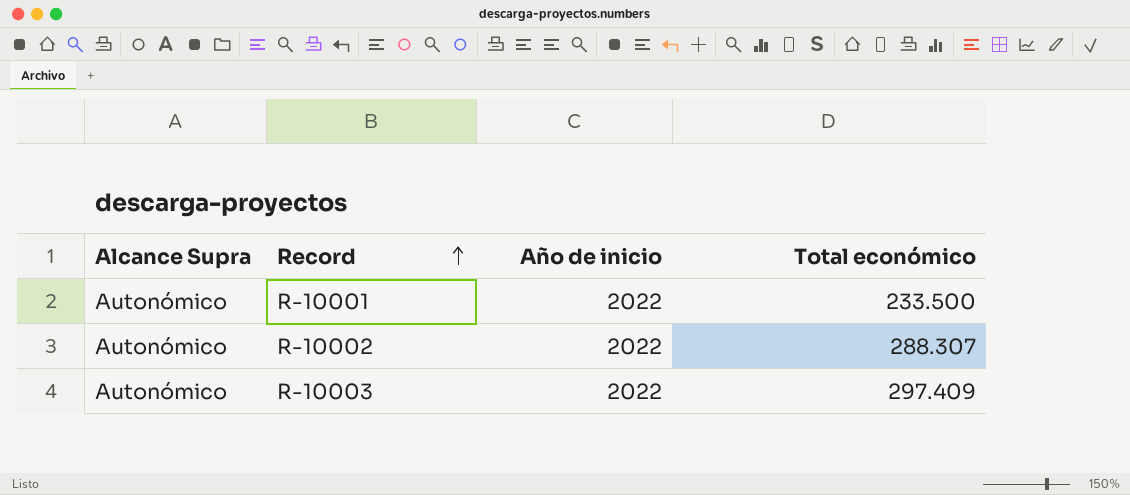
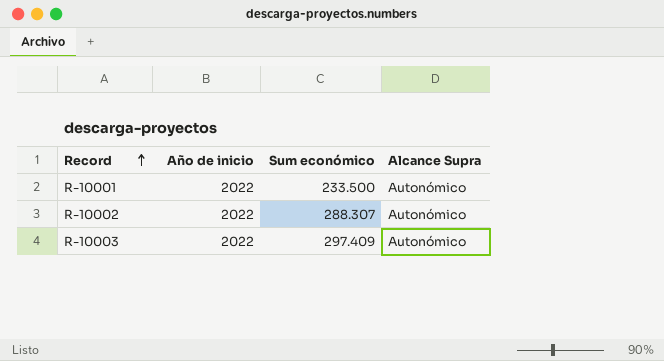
column name: Total económico -> Sum económico
column Alcance Supra | position: 1 -> 4

